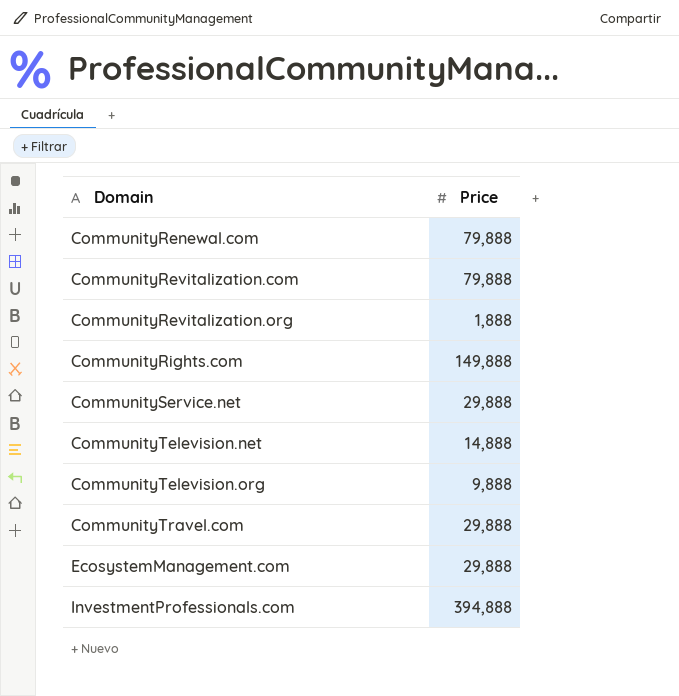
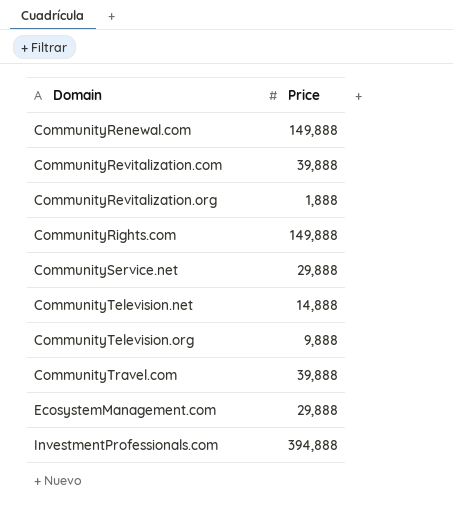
CommunityRenewal.com | Price: 79,888 -> 149,888
CommunityRevitalization.com | Price: 79,888 -> 39,888
CommunityTravel.com | Price: 29,888 -> 39,888

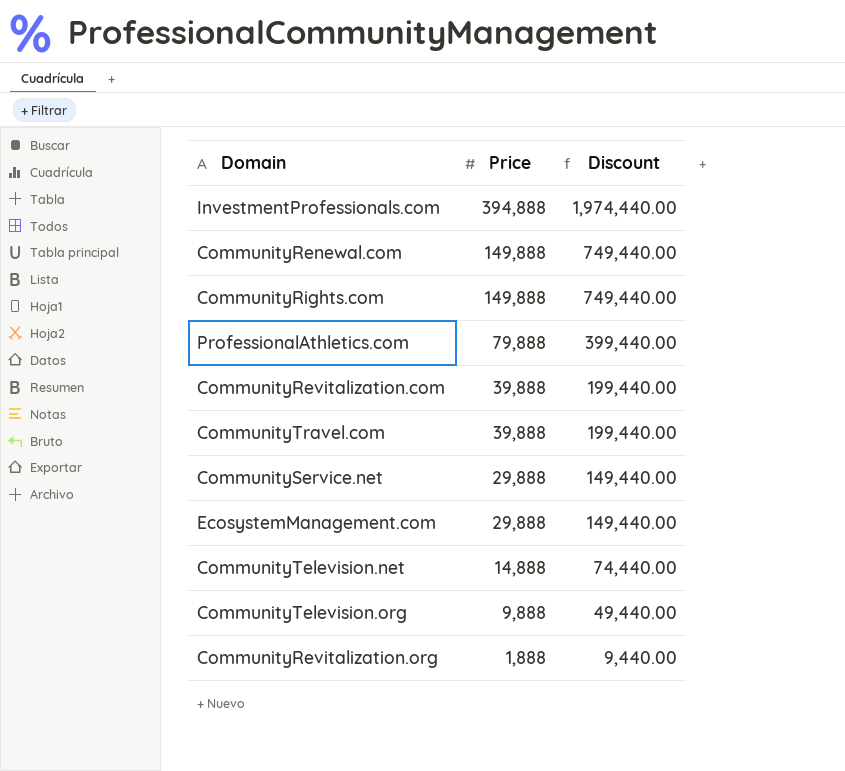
row order: Domain ascending -> Price descending
column Discount | formula: none -> [Price] * 5
row ProfessionalAthletics.com: none -> 79,888 | 399,440.00

